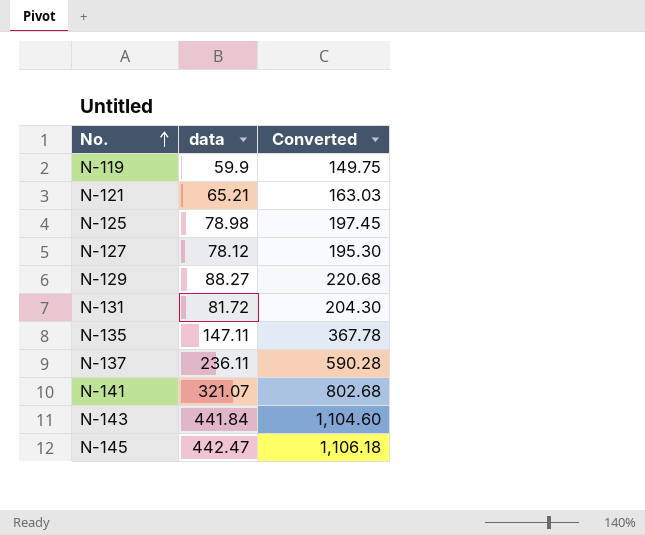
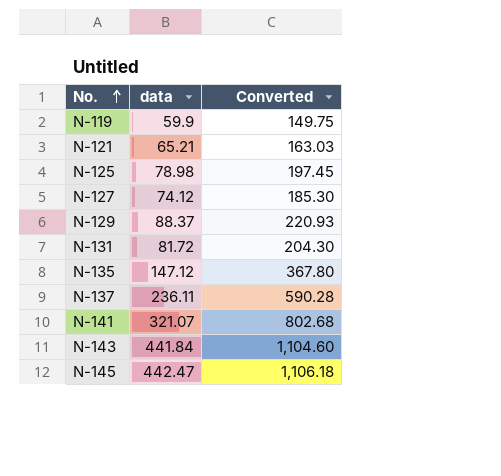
N-127 | data: 78.12 -> 74.12
N-127 | Converted: 195.30 -> 185.30
N-129 | data: 88.27 -> 88.37
N-129 | Converted: 220.68 -> 220.93
N-135 | data: 147.11 -> 147.12
N-135 | Converted: 367.78 -> 367.80

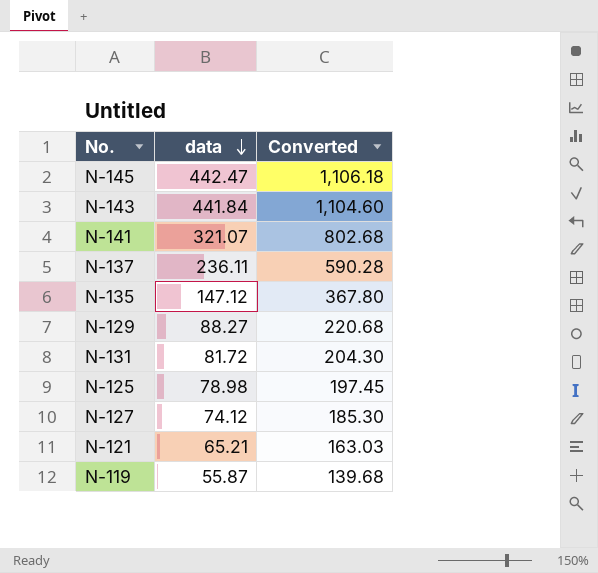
row order: No. ascending -> data descending
N-129 | data: 88.37 -> 88.27
N-129 | Converted: 220.93 -> 220.68
N-119 | data: 59.9 -> 55.87
N-119 | Converted: 149.75 -> 139.68

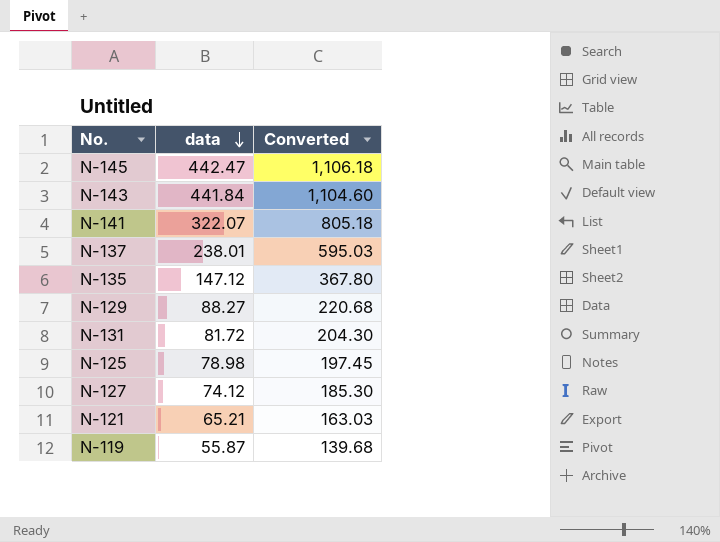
N-141 | data: 321.07 -> 322.07
N-141 | Converted: 802.68 -> 805.18
N-137 | data: 236.11 -> 238.01
N-137 | Converted: 590.28 -> 595.03

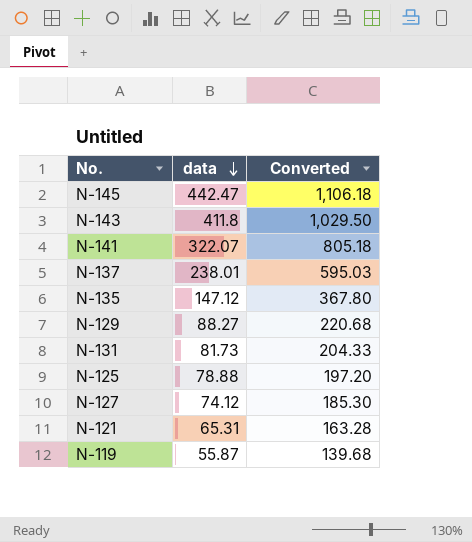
N-143 | data: 441.84 -> 411.8
N-143 | Converted: 1,104.60 -> 1,029.50
N-131 | data: 81.72 -> 81.73
N-131 | Converted: 204.30 -> 204.33
N-125 | data: 78.98 -> 78.88
N-125 | Converted: 197.45 -> 197.20
N-121 | data: 65.21 -> 65.31
N-121 | Converted: 163.03 -> 163.28

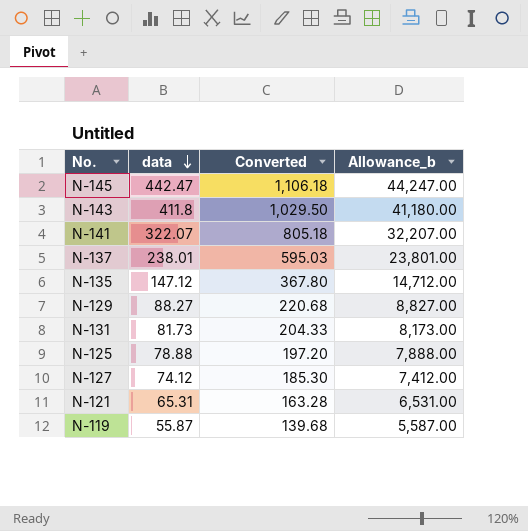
column Allowance_b | formula: none -> [data] * 100

